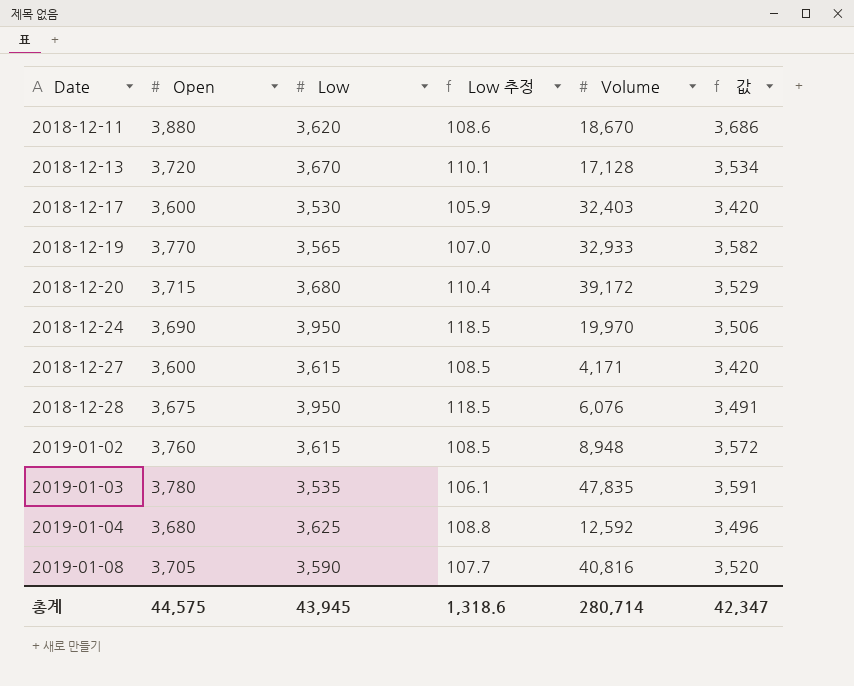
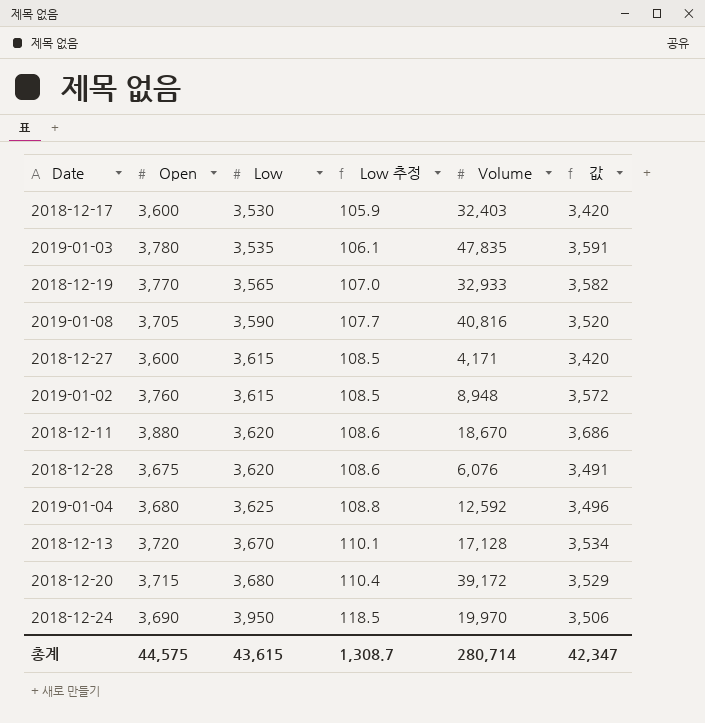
row order: Date ascending -> Low ascending
2018-12-28 | Low: 3,950 -> 3,620
2018-12-28 | Low 추정: 118.5 -> 108.6
총계 | Low: 43,945 -> 43,615
총계 | Low 추정: 1,318.6 -> 1,308.7

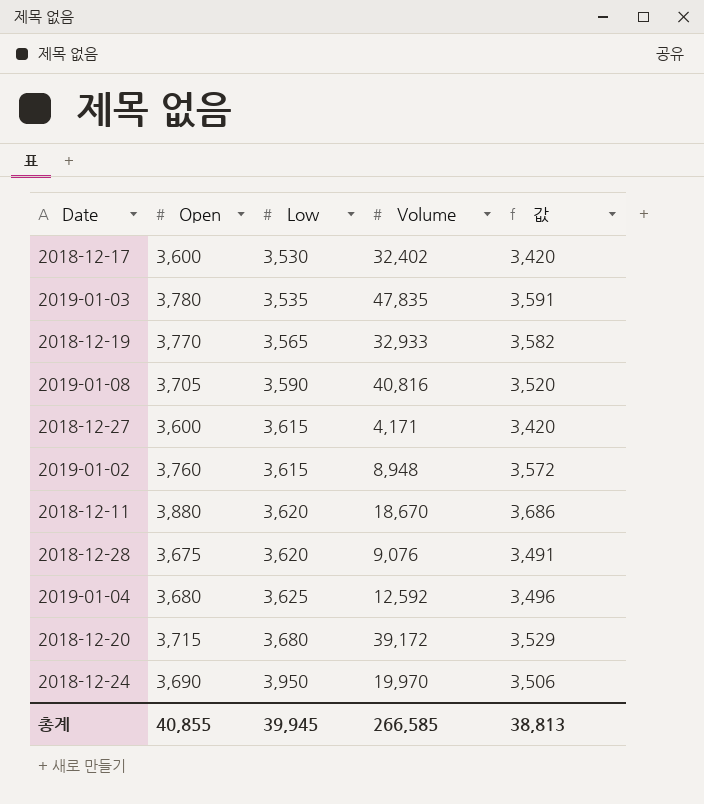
column Low 추정 | formula: [Low] * 0.03 -> none
row 2018-12-13: 3,720 | 3,670 | 110.1 | 17,128 | 3,534 -> none
2018-12-17 | Volume: 32,403 -> 32,402
2018-12-28 | Volume: 6,076 -> 9,076
총계 | Open: 44,575 -> 40,855
총계 | Low: 43,615 -> 39,945
총계 | Volume: 280,714 -> 266,585
총계 | 값: 42,347 -> 38,813

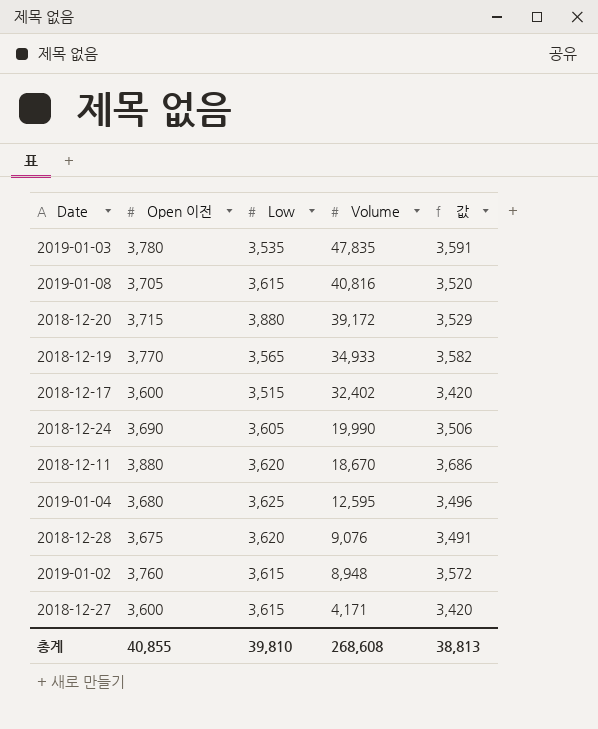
row order: Low ascending -> Volume descending
column name: Open -> Open 이전
2019-01-08 | Low: 3,590 -> 3,615
2018-12-20 | Low: 3,680 -> 3,880
2018-12-19 | Volume: 32,933 -> 34,933
2018-12-17 | Low: 3,530 -> 3,515
2018-12-24 | Low: 3,950 -> 3,605
2018-12-24 | Volume: 19,970 -> 19,990
2019-01-04 | Volume: 12,592 -> 12,595
총계 | Low: 39,945 -> 39,810
총계 | Volume: 266,585 -> 268,608

